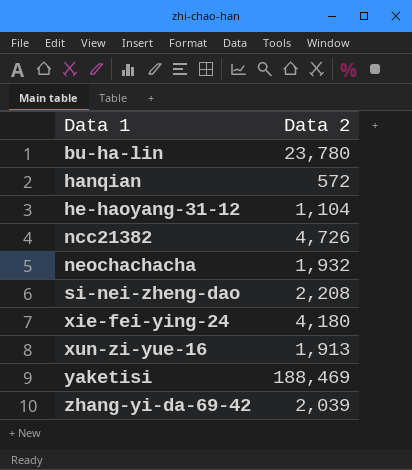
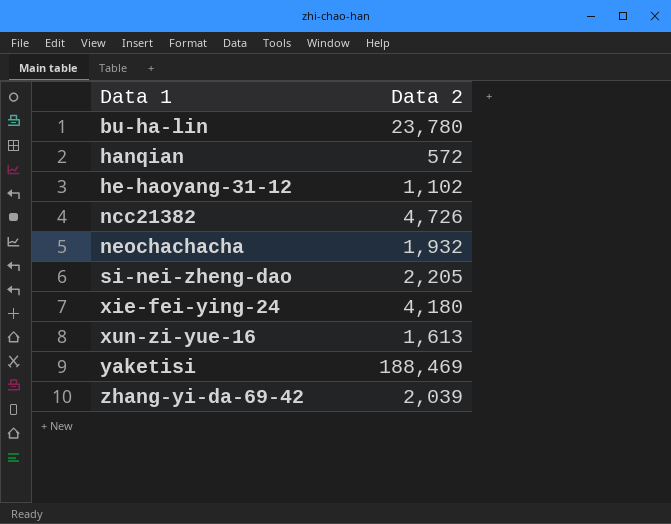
he-haoyang-31-12 | Data 2: 1,104 -> 1,102
si-nei-zheng-dao | Data 2: 2,208 -> 2,205
xun-zi-yue-16 | Data 2: 1,913 -> 1,613

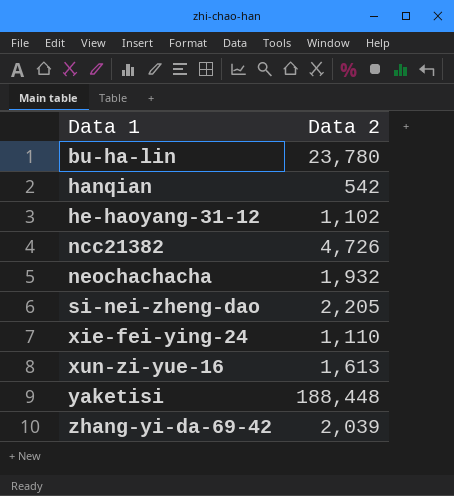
hanqian | Data 2: 572 -> 542
xie-fei-ying-24 | Data 2: 4,180 -> 1,110
yaketisi | Data 2: 188,469 -> 188,448

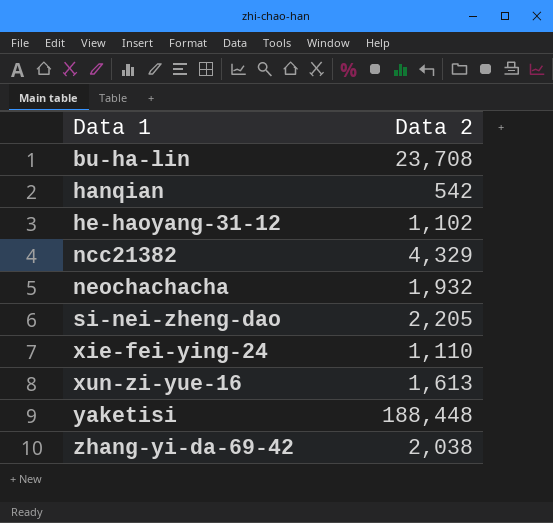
bu-ha-lin | Data 2: 23,780 -> 23,708
ncc21382 | Data 2: 4,726 -> 4,329
zhang-yi-da-69-42 | Data 2: 2,039 -> 2,038

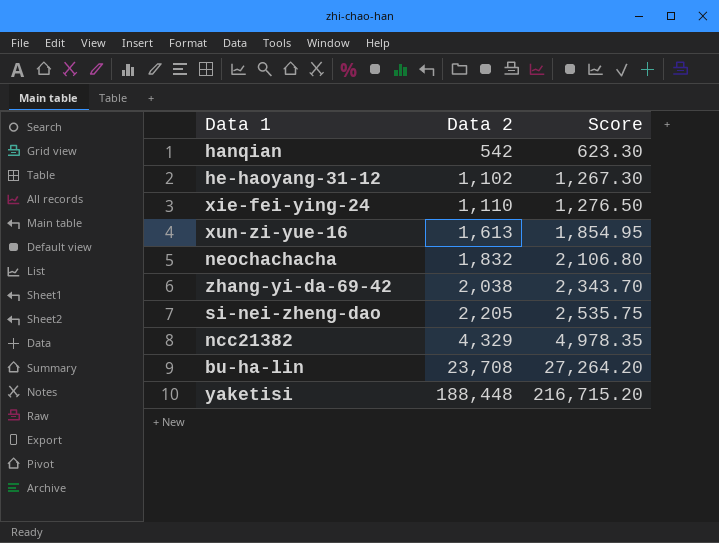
row order: Data 1 ascending -> Data 2 ascending
column Score | formula: none -> [Data 2] * 1.15
neochachacha | Data 2: 1,932 -> 1,832

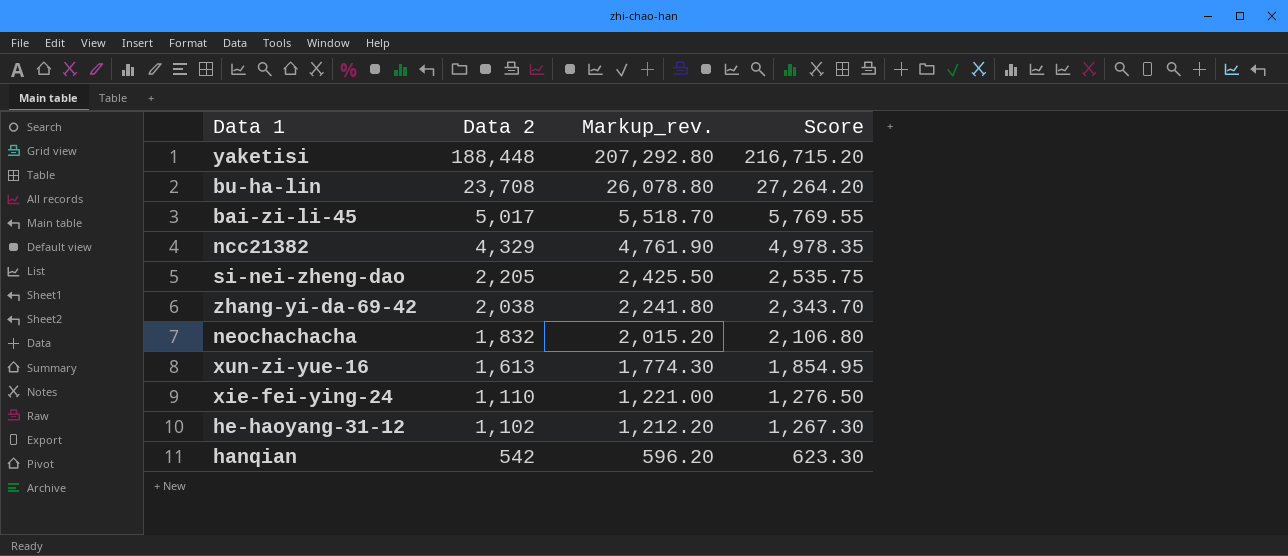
row order: Data 2 ascending -> Data 2 descending
column Markup_rev. | formula: none -> [Data 2] * 1.1
row bai-zi-li-45: none -> 5,017 | 5,518.70 | 5,769.55

